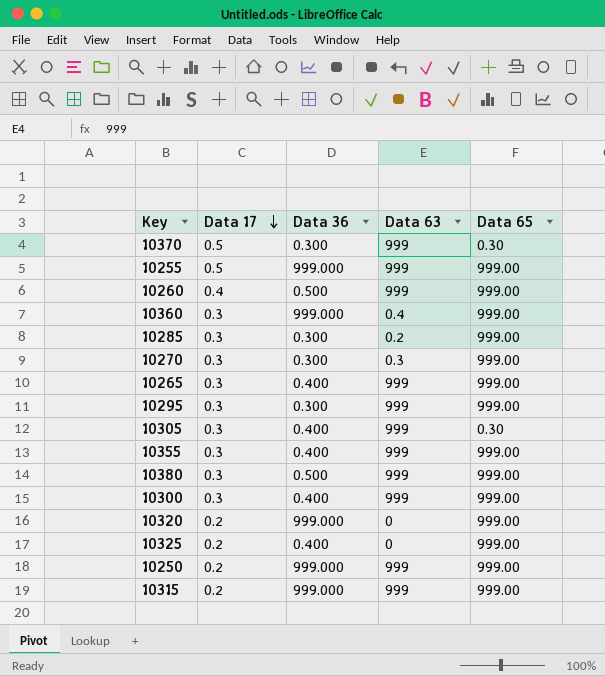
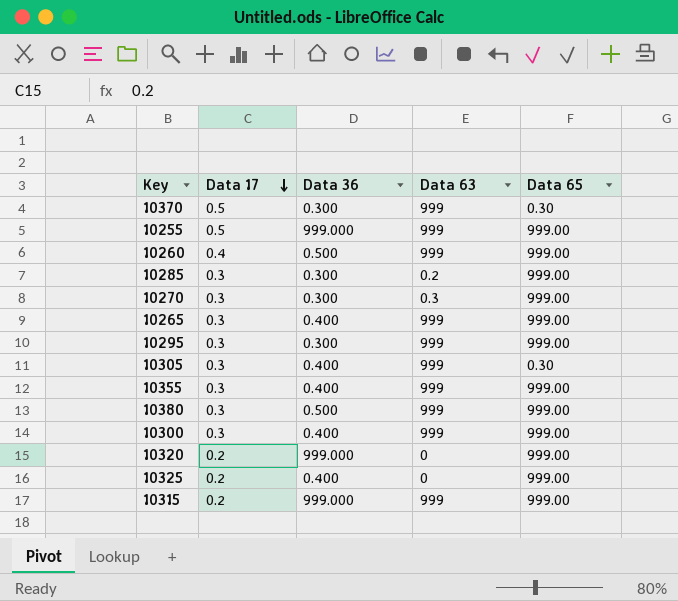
row 10360: 0.3 | 999.000 | 0.4 | 999.00 -> none
row 10250: 0.2 | 999.000 | 999 | 999.00 -> none

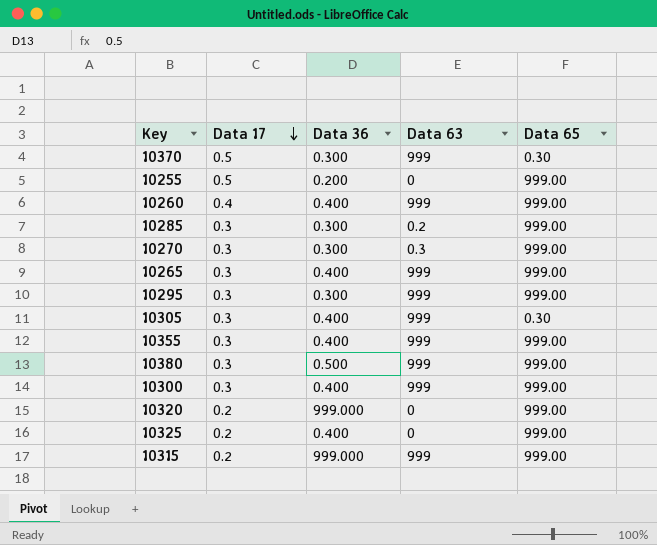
10255 | Data 36: 999.000 -> 0.200
10255 | Data 63: 999 -> 0
10260 | Data 36: 0.500 -> 0.400

